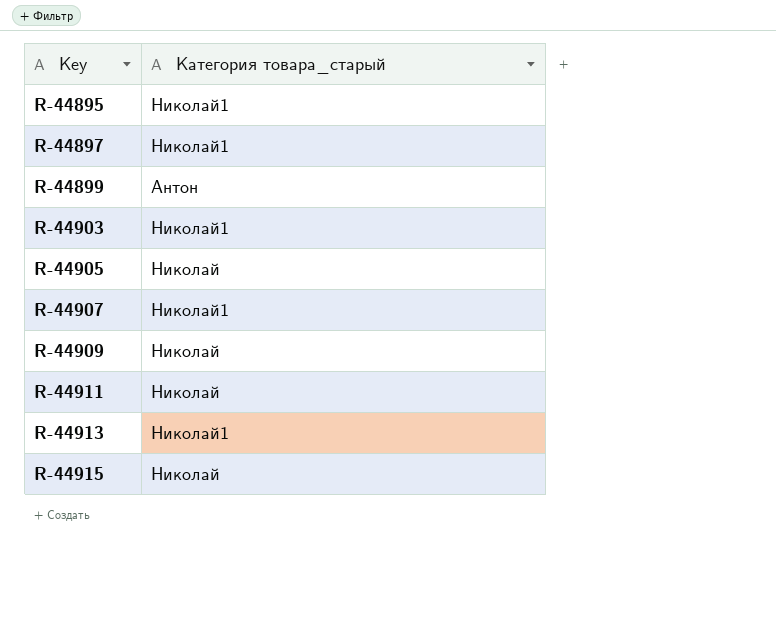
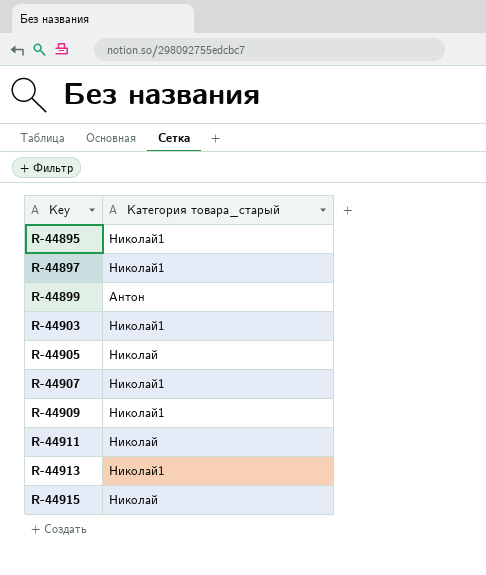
R-44909 | Категория товара_старый: Николай -> Николай1

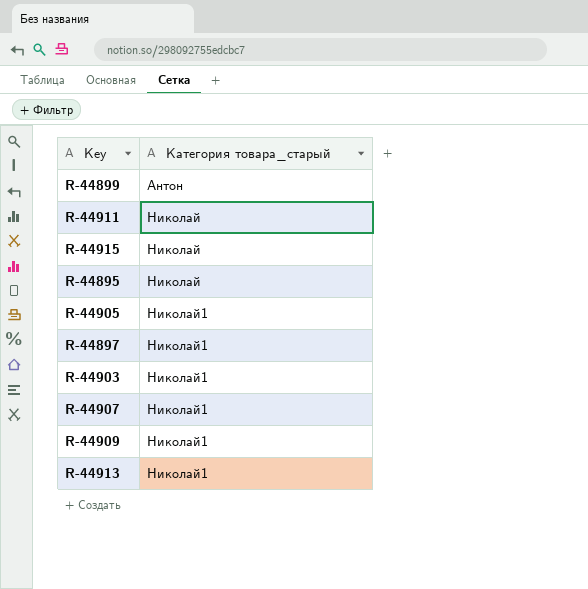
row order: Key ascending -> Категория товара_старый ascending
R-44895 | Категория товара_старый: Николай1 -> Николай
R-44905 | Категория товара_старый: Николай -> Николай1

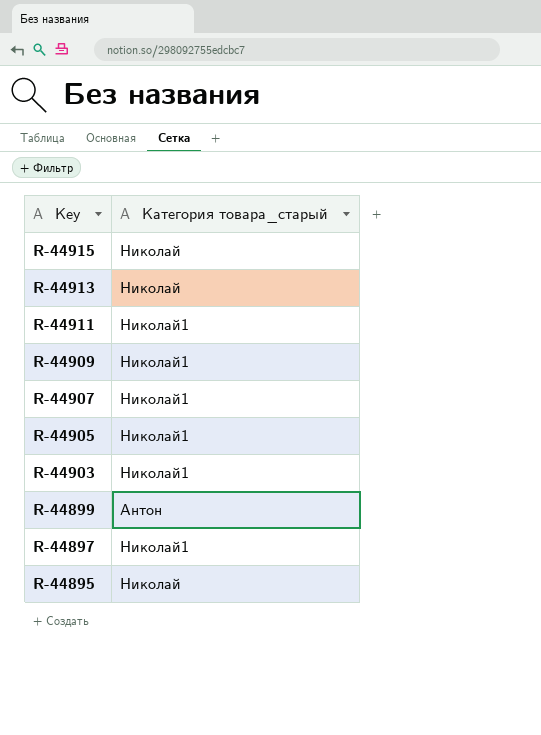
row order: Категория товара_старый ascending -> Key descending
R-44913 | Категория товара_старый: Николай1 -> Николай
R-44911 | Категория товара_старый: Николай -> Николай1

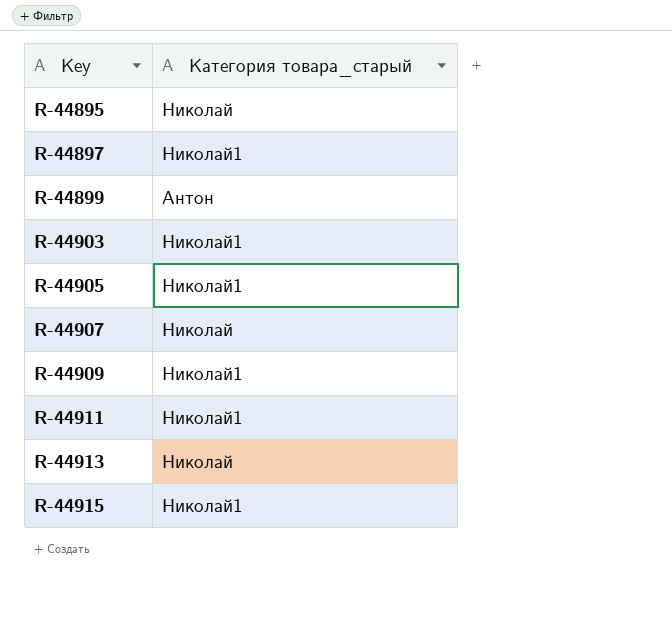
row order: Key descending -> Key ascending
R-44907 | Категория товара_старый: Николай1 -> Николай
R-44915 | Категория товара_старый: Николай -> Николай1

